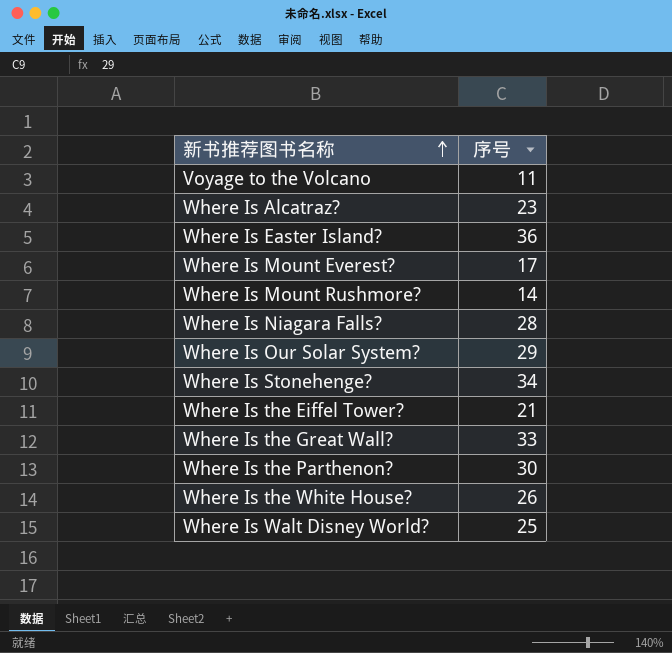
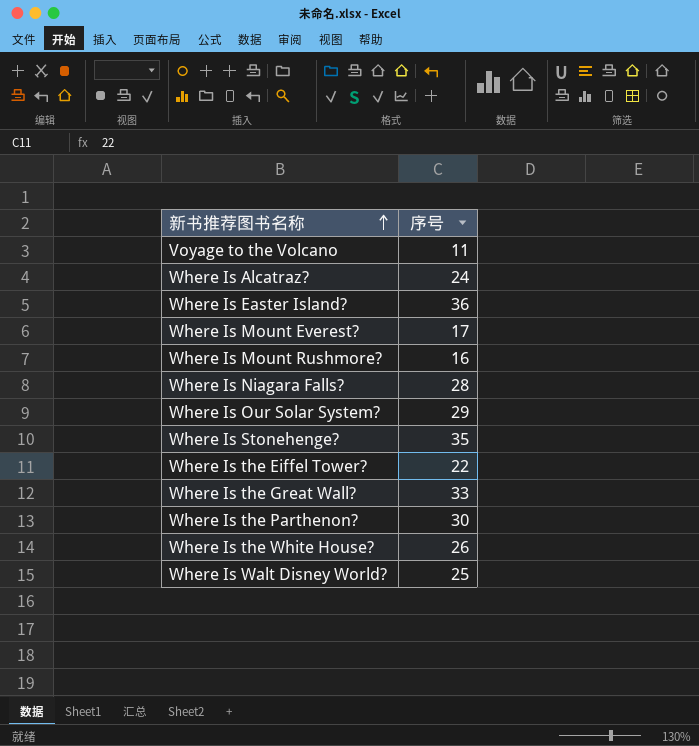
Where Is Alcatraz? | 序号: 23 -> 24
Where Is Mount Rushmore? | 序号: 14 -> 16
Where Is Stonehenge? | 序号: 34 -> 35
Where Is the Eiffel Tower? | 序号: 21 -> 22

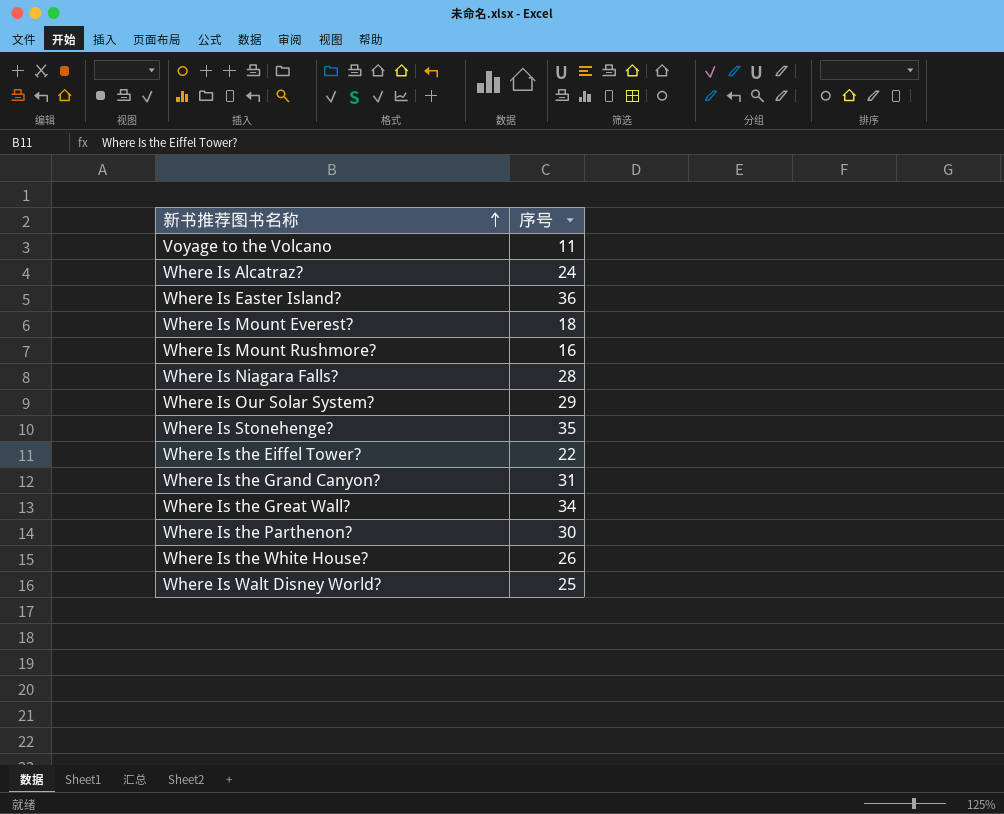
Where Is Mount Everest? | 序号: 17 -> 18
row Where Is the Grand Canyon?: none -> 31
Where Is the Great Wall? | 序号: 33 -> 34

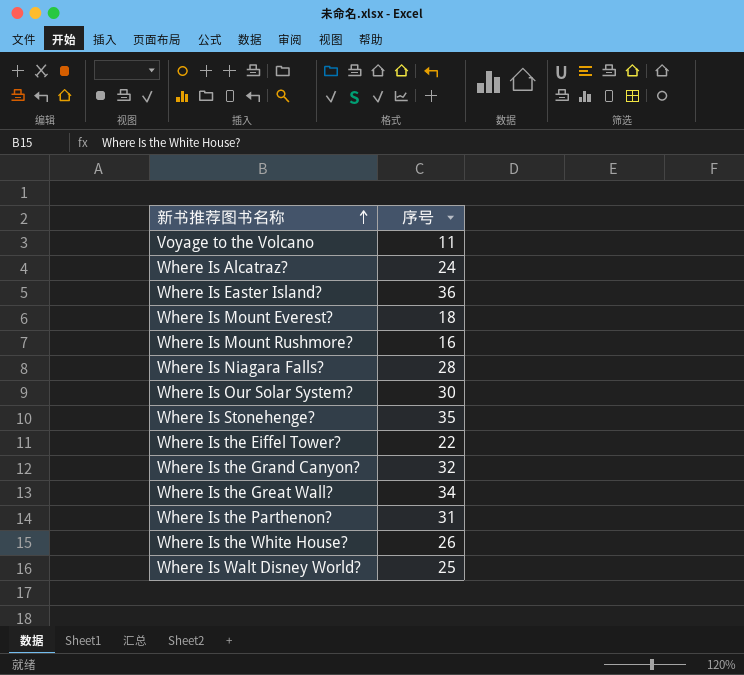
Where Is Our Solar System? | 序号: 29 -> 30
Where Is the Grand Canyon? | 序号: 31 -> 32
Where Is the Parthenon? | 序号: 30 -> 31

